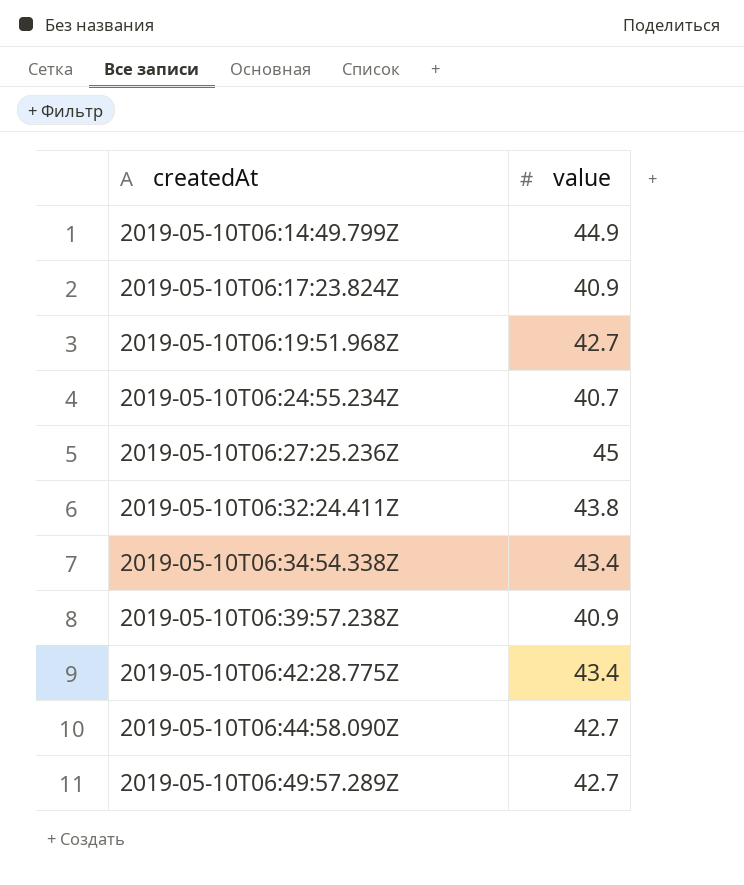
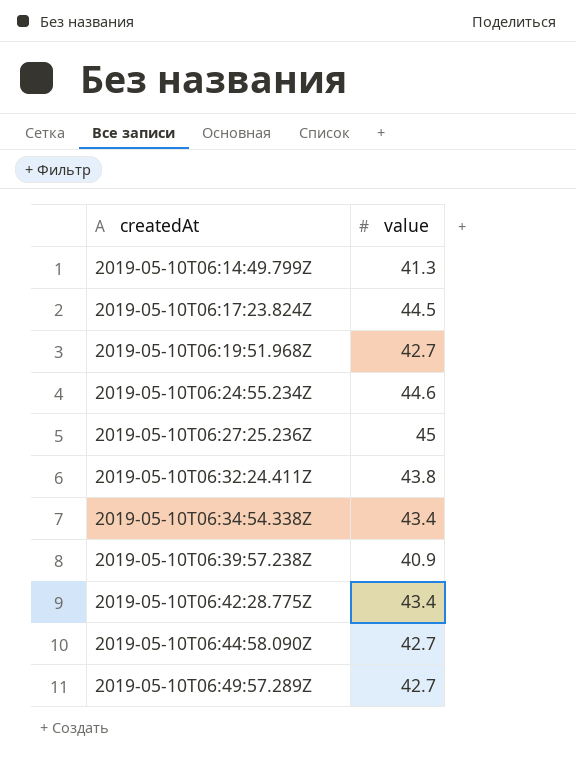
2019-05-10T06:14:49.799Z | value: 44.9 -> 41.3
2019-05-10T06:17:23.824Z | value: 40.9 -> 44.5
2019-05-10T06:24:55.234Z | value: 40.7 -> 44.6

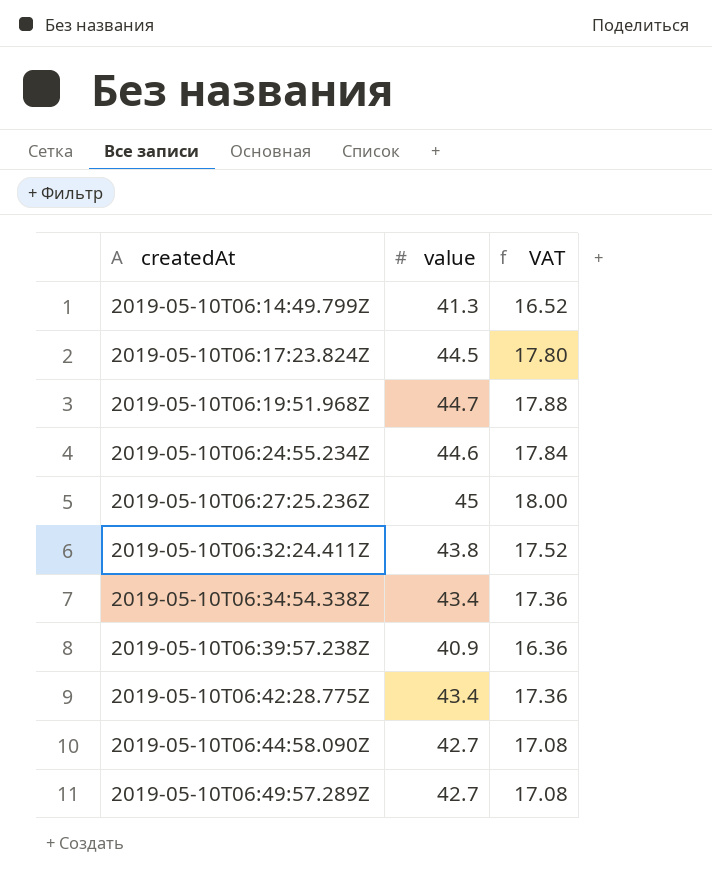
column VAT | formula: none -> [value] * 0.4
2019-05-10T06:19:51.968Z | value: 42.7 -> 44.7

